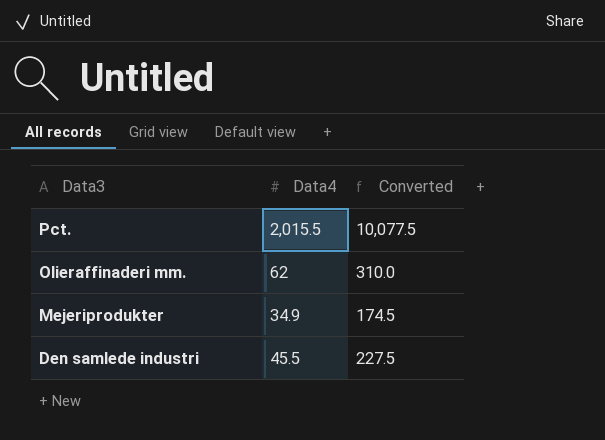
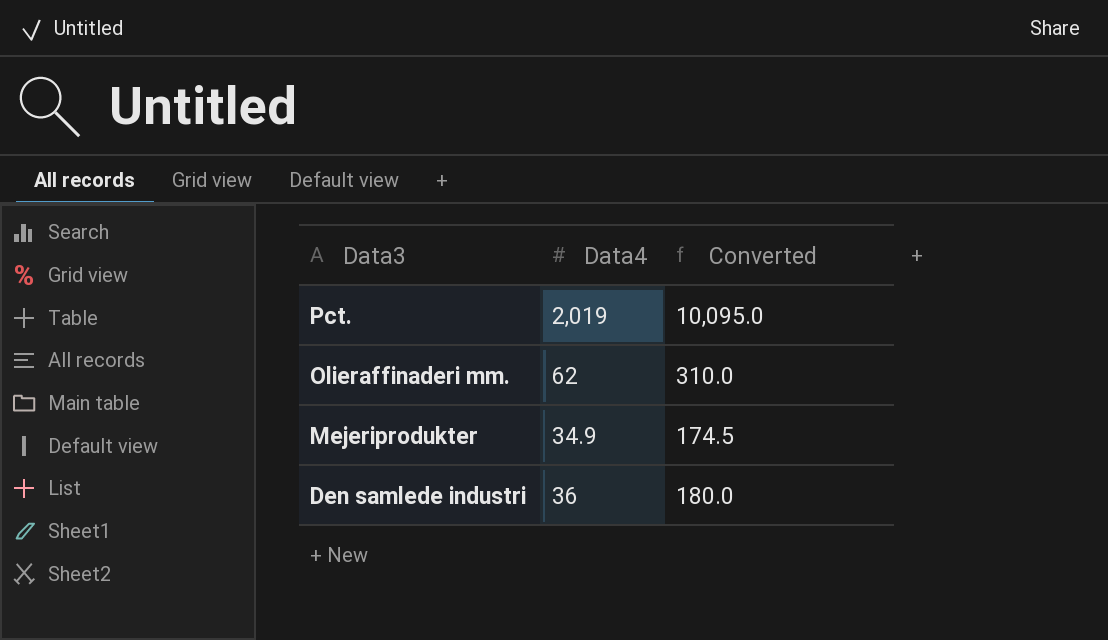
Pct. | Data4: 2,015.5 -> 2,019
Pct. | Converted: 10,077.5 -> 10,095.0
Den samlede industri | Data4: 45.5 -> 36
Den samlede industri | Converted: 227.5 -> 180.0

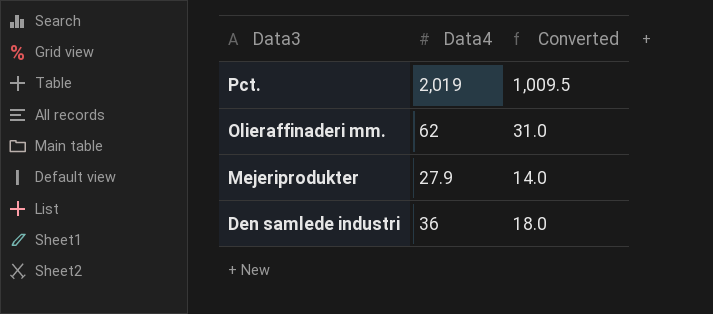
column Converted | formula: [Data4] * 5 -> [Data4] * 0.5
Mejeriprodukter | Data4: 34.9 -> 27.9

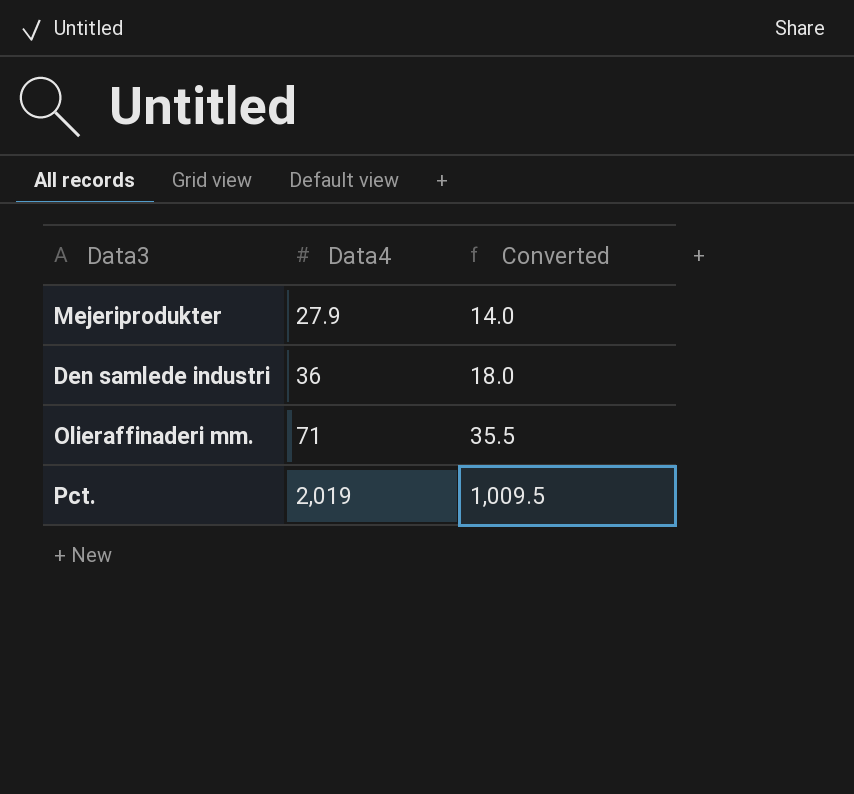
row order: Data3 descending -> Data4 ascending
Olieraffinaderi mm. | Data4: 62 -> 71
Olieraffinaderi mm. | Converted: 31.0 -> 35.5

